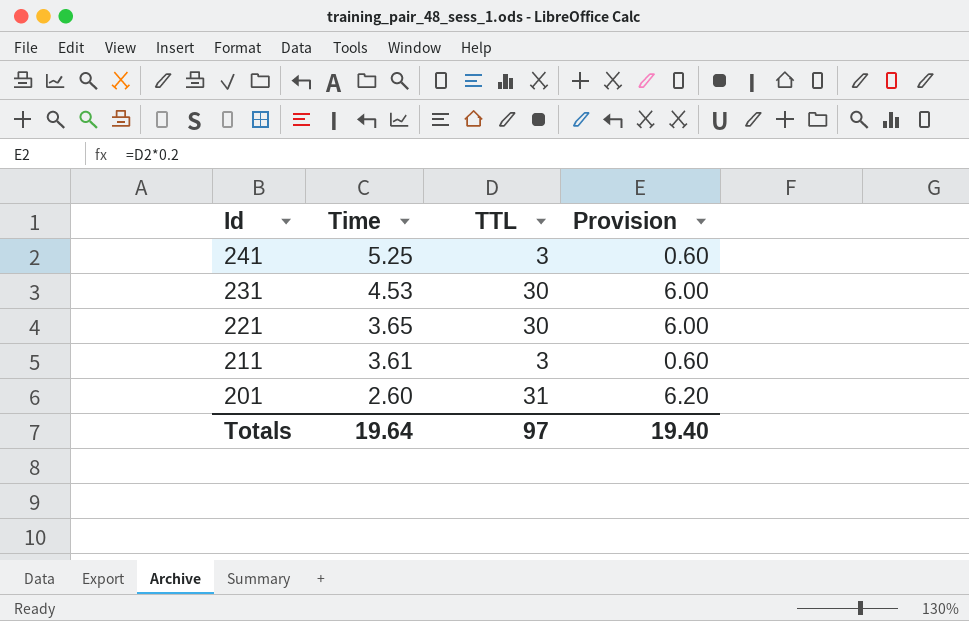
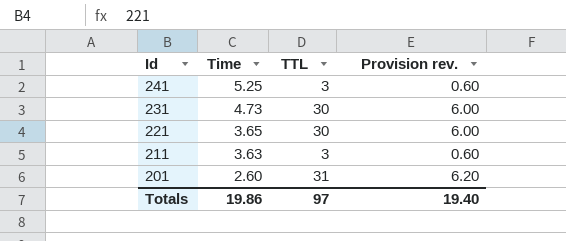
column name: Provision -> Provision rev.
231 | Time: 4.53 -> 4.73
211 | Time: 3.61 -> 3.63
Totals | Time: 19.64 -> 19.86

